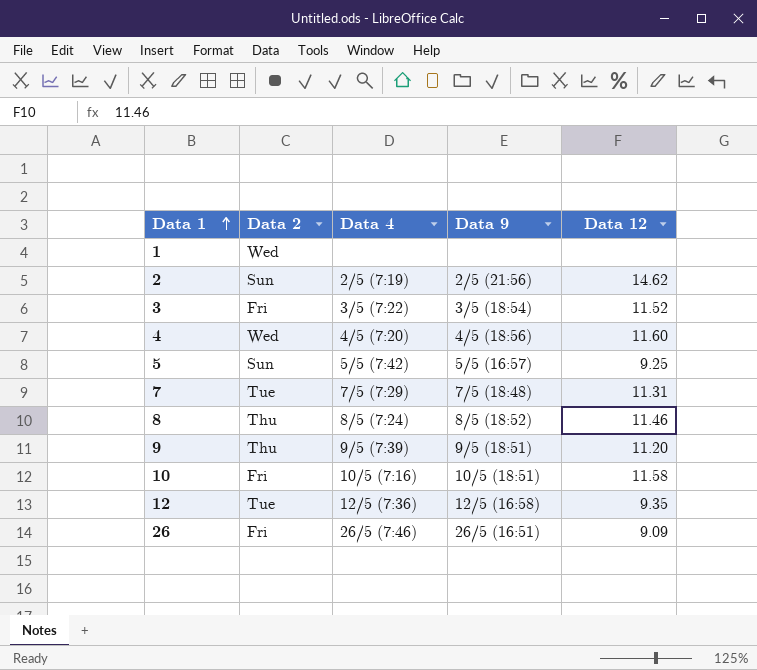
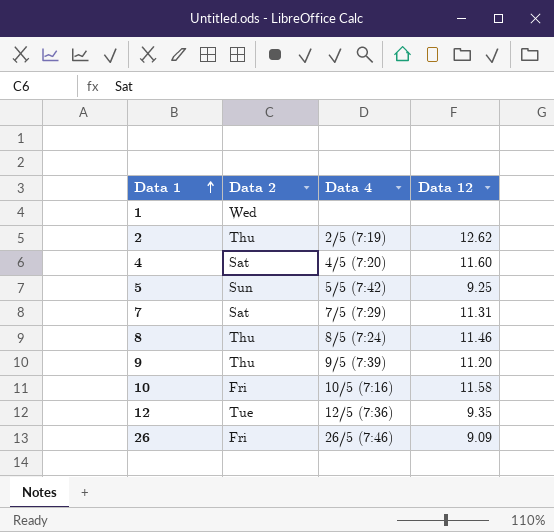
column Data 9 | position: 4 -> none
row 3: Fri | 3/5 (7:22) | 3/5 (18:54) | 11.52 -> none
2 | Data 2: Sun -> Thu
2 | Data 12: 14.62 -> 12.62
4 | Data 2: Wed -> Sat
7 | Data 2: Tue -> Sat

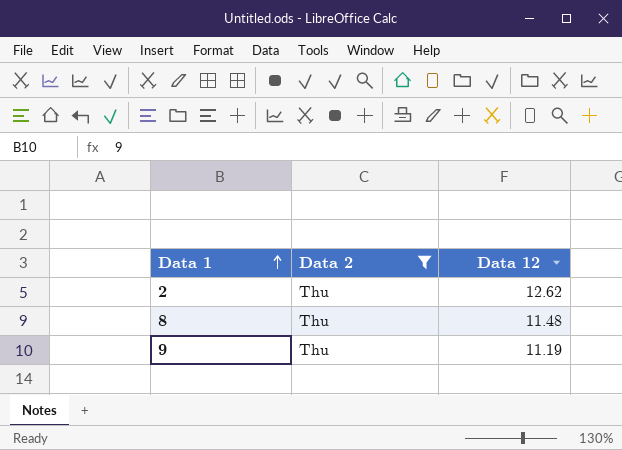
filter: none -> Data 2 = Thu
column Data 4 | position: 3 -> none
8 | Data 12: 11.46 -> 11.48
9 | Data 12: 11.20 -> 11.19

